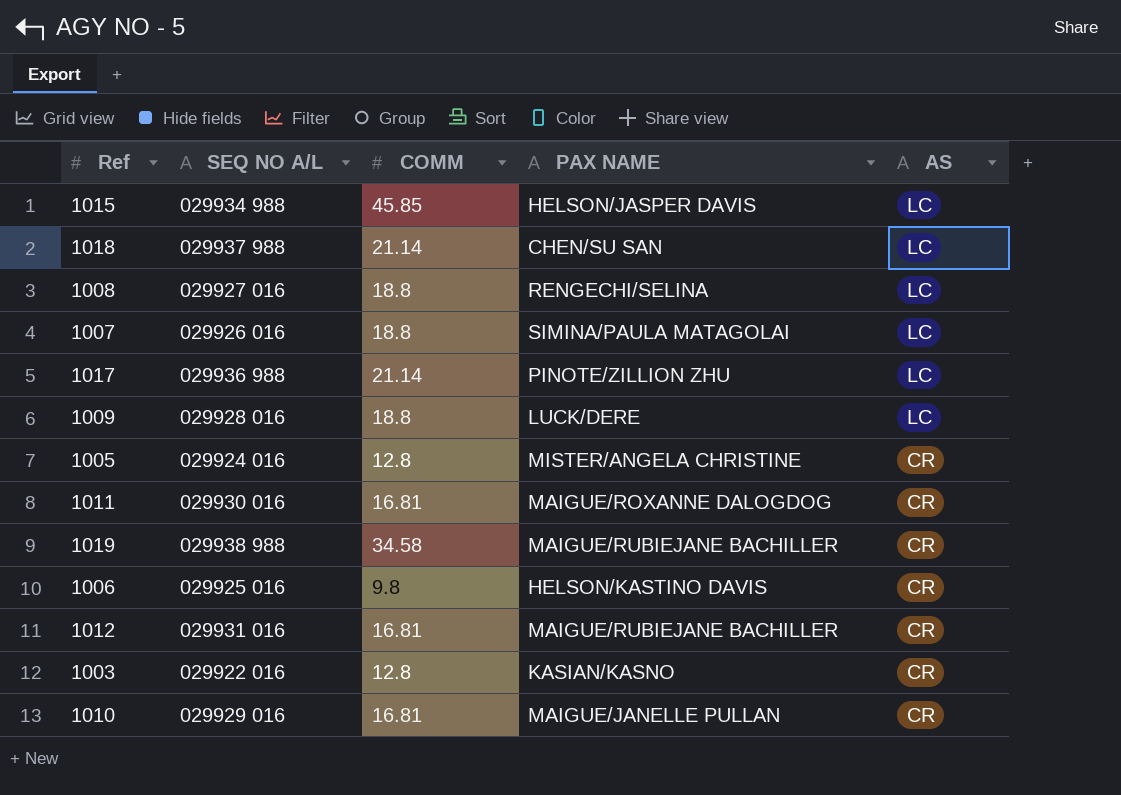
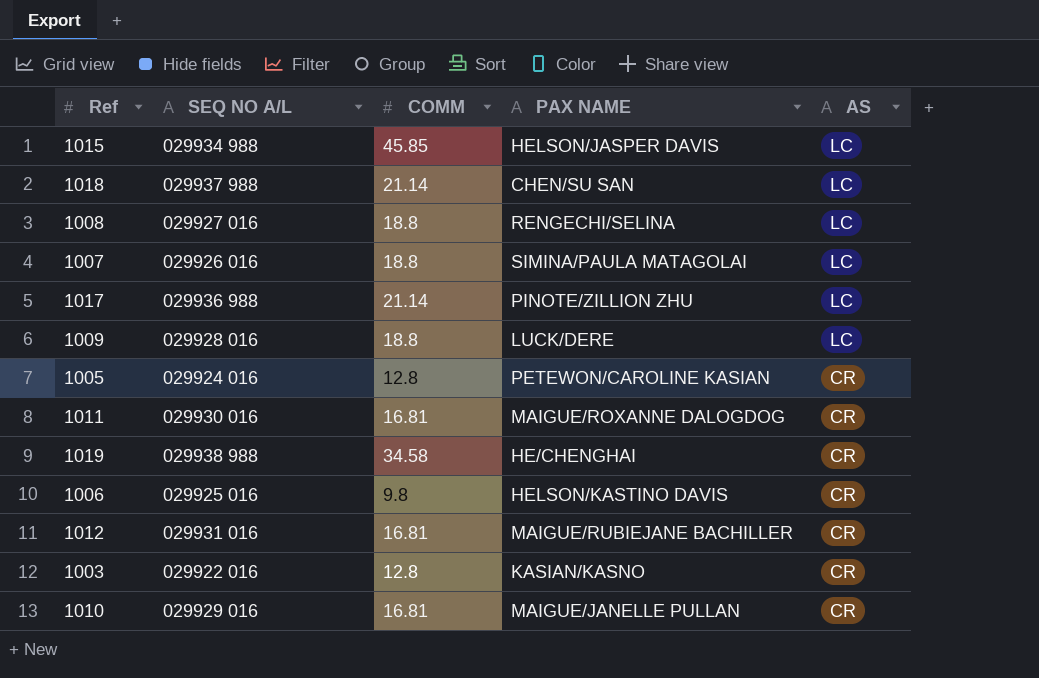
1005 | PAX NAME: MISTER/ANGELA CHRISTINE -> PETEWON/CAROLINE KASIAN
1019 | PAX NAME: MAIGUE/RUBIEJANE BACHILLER -> HE/CHENGHAI

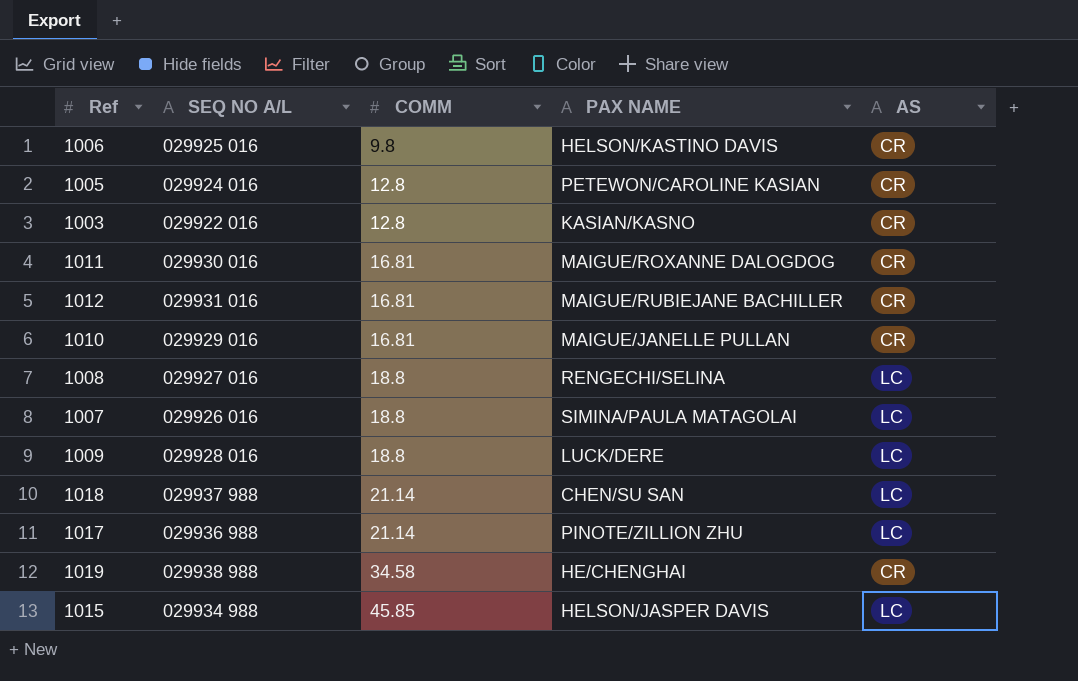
row order: AS descending -> COMM ascending

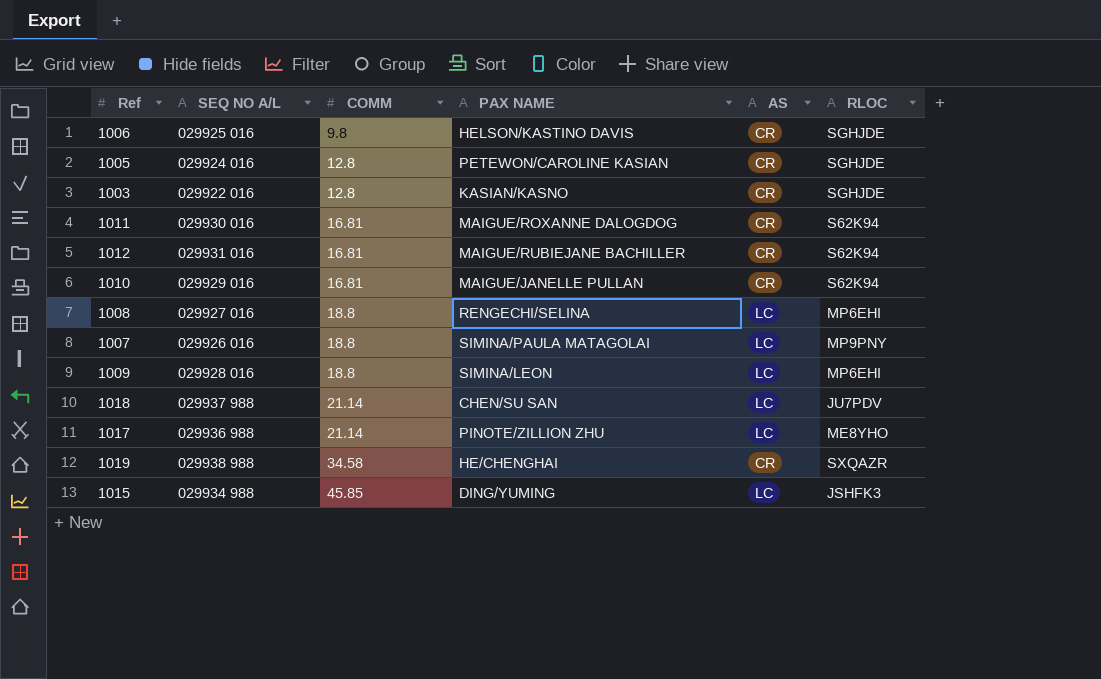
column RLOC | position: none -> 6
1009 | PAX NAME: LUCK/DERE -> SIMINA/LEON
1015 | PAX NAME: HELSON/JASPER DAVIS -> DING/YUMING

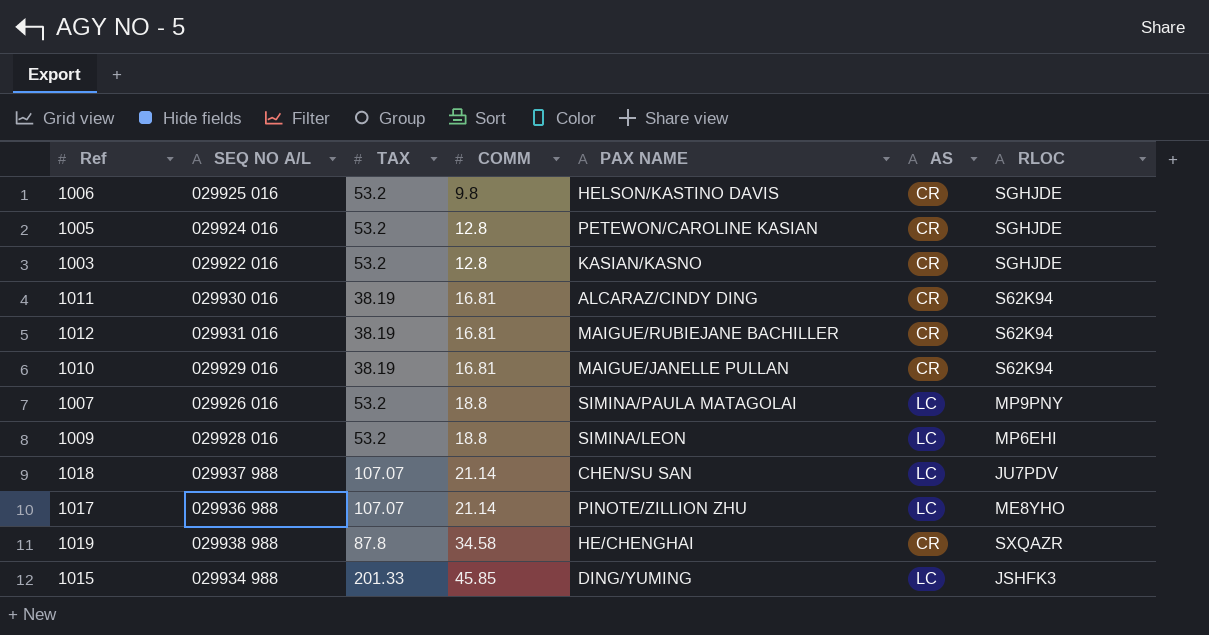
column TAX | position: none -> 3
row 1008: 029927 016 | 18.8 | RENGECHI/SELINA | LC | MP6EHI -> none
1011 | PAX NAME: MAIGUE/ROXANNE DALOGDOG -> ALCARAZ/CINDY DING

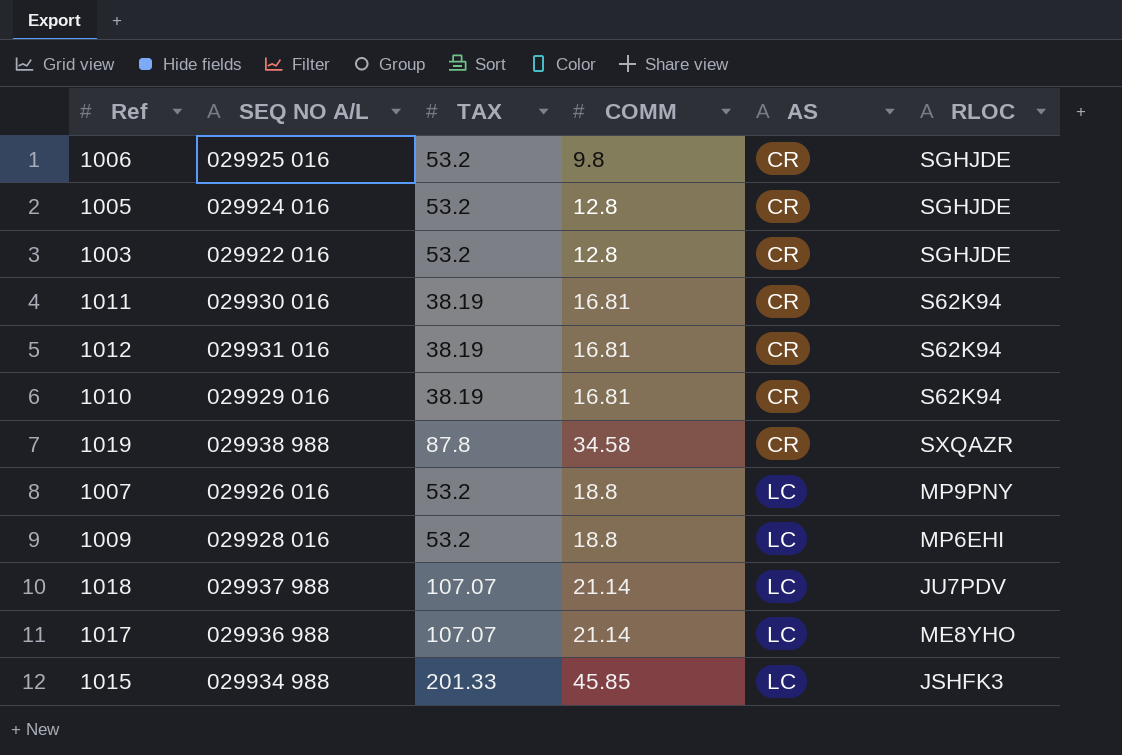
row order: COMM ascending -> AS ascending
column PAX NAME | position: 5 -> none

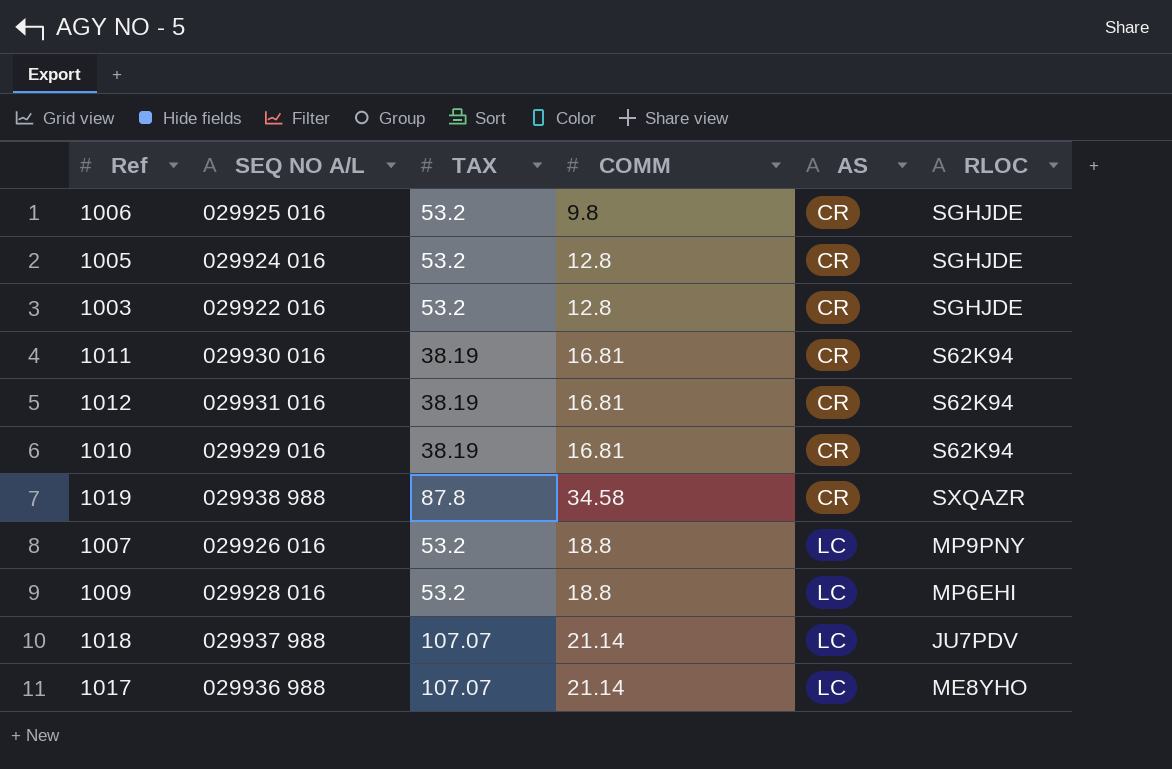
row 1015: 029934 988 | 201.33 | 45.85 | LC | JSHFK3 -> none

